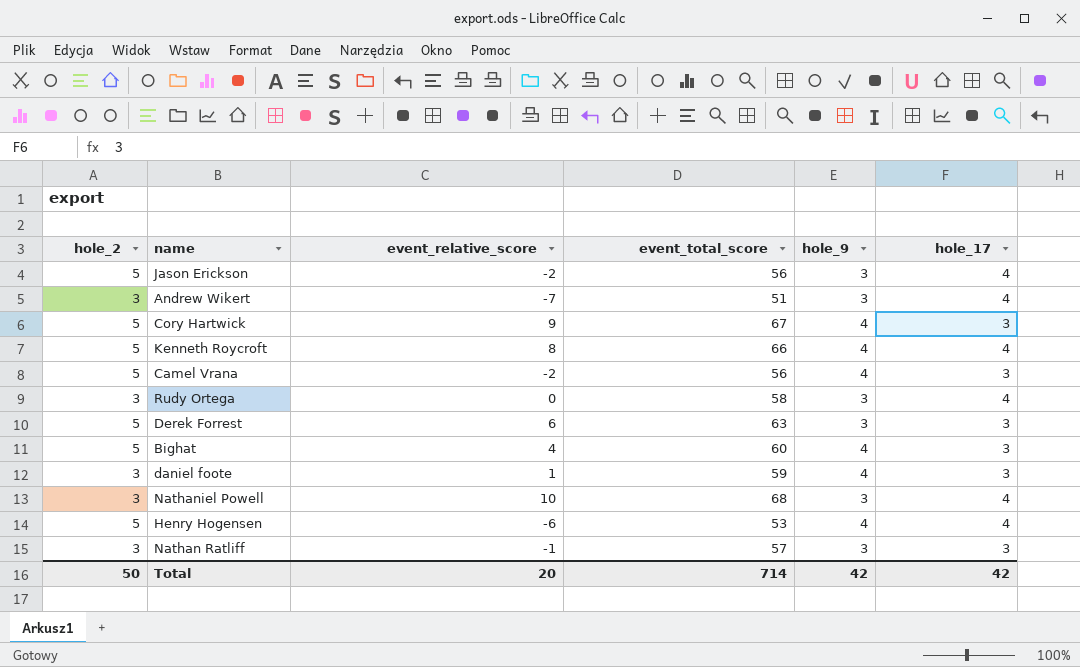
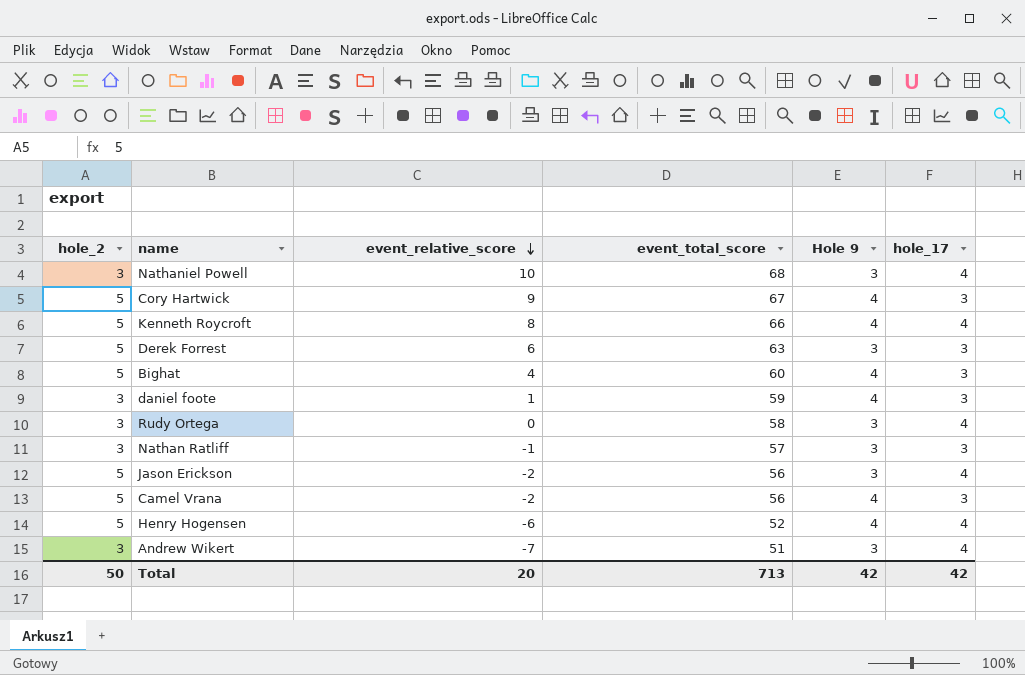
row order: none -> event_relative_score descending
column name: hole_9 -> Hole 9
Henry Hogensen | event_total_score: 53 -> 52
Total | event_total_score: 714 -> 713

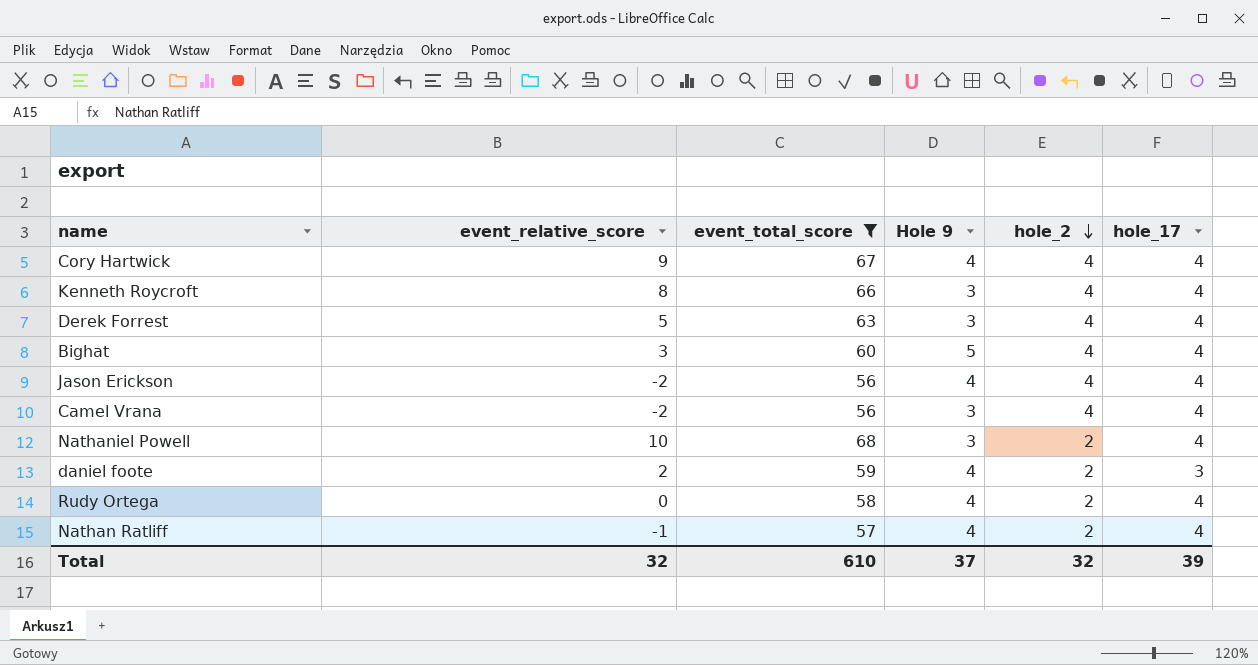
filter: none -> event_total_score >= 56
row order: event_relative_score descending -> hole_2 descending
column hole_2 | position: 1 -> 5
Cory Hartwick | hole_2: 5 -> 4
Cory Hartwick | hole_17: 3 -> 4
Kenneth Roycroft | Hole 9: 4 -> 3
Kenneth Roycroft | hole_2: 5 -> 4
Derek Forrest | event_relative_score: 6 -> 5
Derek Forrest | hole_2: 5 -> 4
Derek Forrest | hole_17: 3 -> 4
Bighat | event_relative_score: 4 -> 3
Bighat | Hole 9: 4 -> 5
Bighat | hole_2: 5 -> 4
Bighat | hole_17: 3 -> 4
Jason Erickson | Hole 9: 3 -> 4
Jason Erickson | hole_2: 5 -> 4
Camel Vrana | Hole 9: 4 -> 3
Camel Vrana | hole_2: 5 -> 4
Camel Vrana | hole_17: 3 -> 4
Nathaniel Powell | hole_2: 3 -> 2
daniel foote | event_relative_score: 1 -> 2
daniel foote | hole_2: 3 -> 2
Rudy Ortega | Hole 9: 3 -> 4
Rudy Ortega | hole_2: 3 -> 2
Nathan Ratliff | Hole 9: 3 -> 4
Nathan Ratliff | hole_2: 3 -> 2
Nathan Ratliff | hole_17: 3 -> 4
Total | event_relative_score: 20 -> 32
Total | event_total_score: 713 -> 610
Total | Hole 9: 42 -> 37
Total | hole_2: 50 -> 32
Total | hole_17: 42 -> 39

